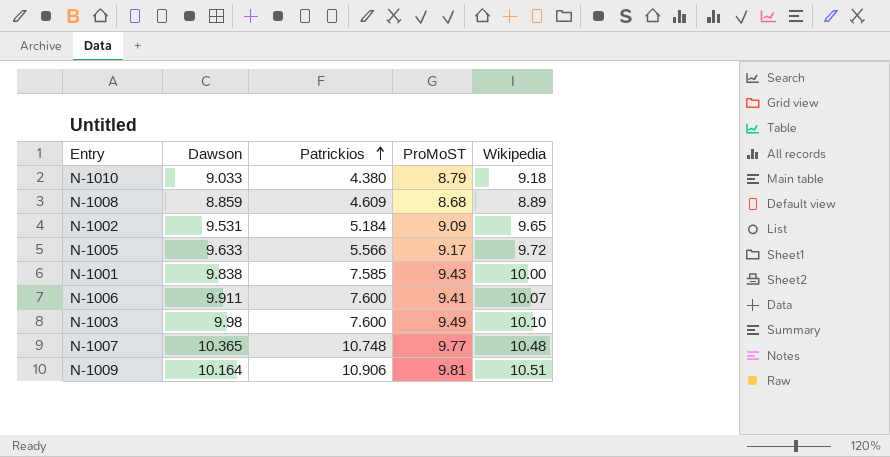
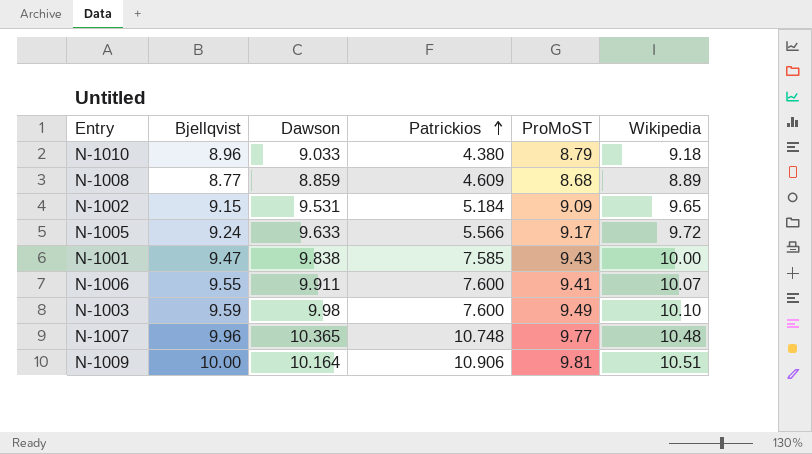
column Bjellqvist | position: none -> 2

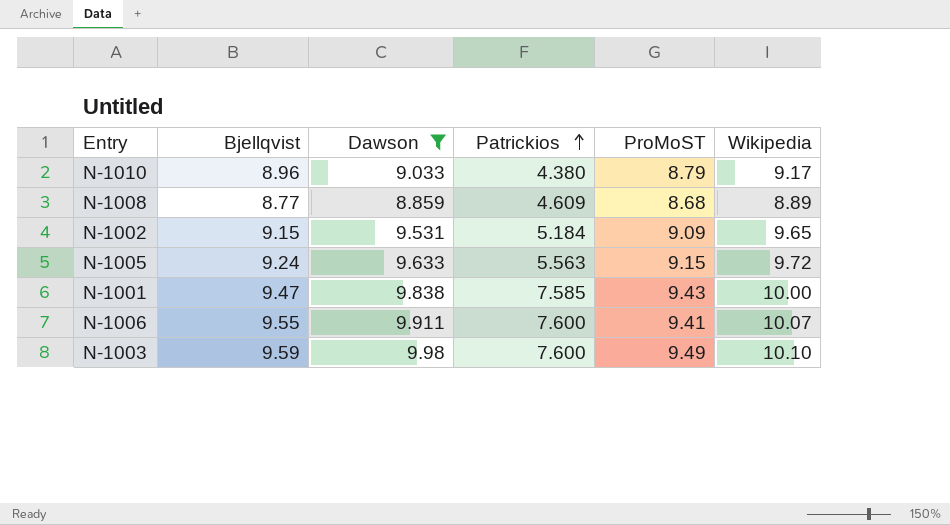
filter: none -> Dawson <= 9.98
N-1010 | Wikipedia: 9.18 -> 9.17
N-1005 | Patrickios: 5.566 -> 5.563
N-1005 | ProMoST: 9.17 -> 9.15

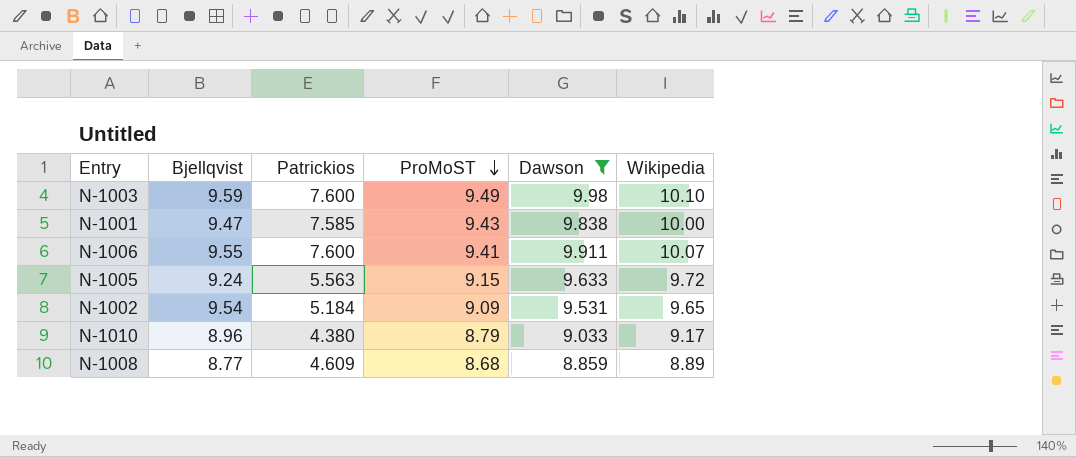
row order: Patrickios ascending -> ProMoST descending
column Dawson | position: 3 -> 5
N-1002 | Bjellqvist: 9.15 -> 9.54

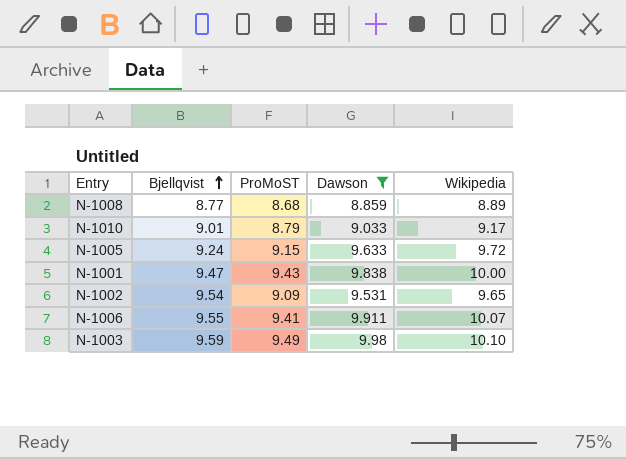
row order: ProMoST descending -> Bjellqvist ascending
column Patrickios | position: 3 -> none
N-1010 | Bjellqvist: 8.96 -> 9.01

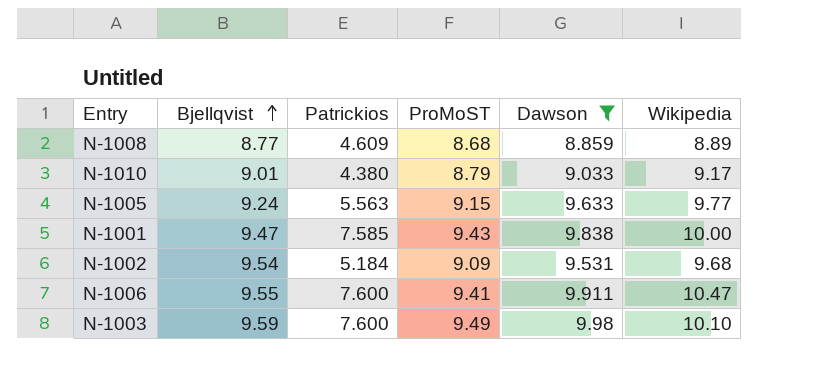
column Patrickios | position: none -> 3
N-1005 | Wikipedia: 9.72 -> 9.77
N-1002 | Wikipedia: 9.65 -> 9.68
N-1006 | Wikipedia: 10.07 -> 10.47

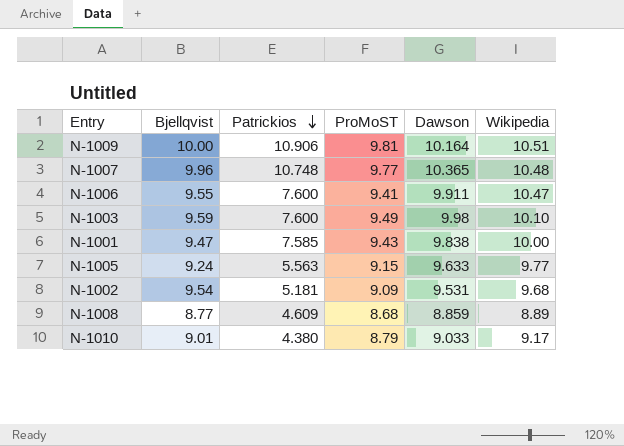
filter: Dawson <= 9.98 -> none
row order: Bjellqvist ascending -> Patrickios descending
N-1002 | Patrickios: 5.184 -> 5.181

